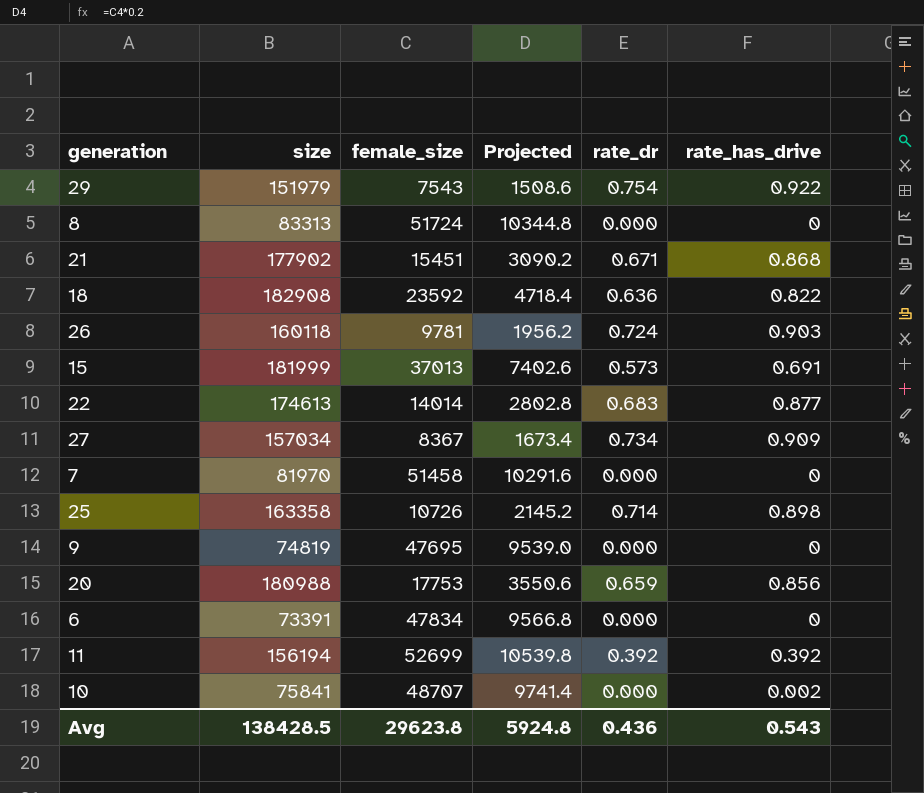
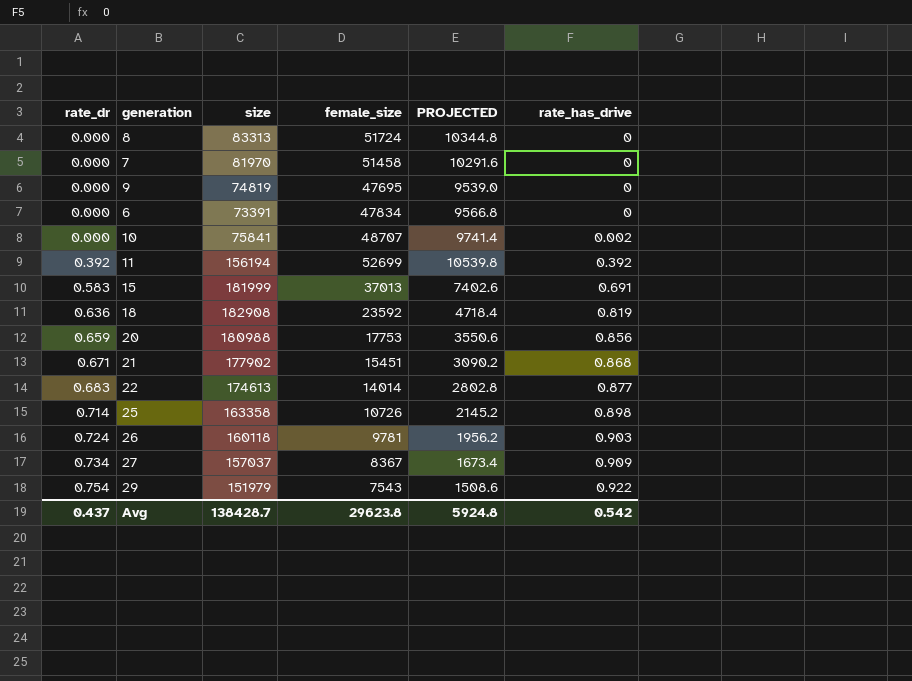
row order: none -> rate_dr ascending
column rate_dr | position: 5 -> 1
column name: Projected -> PROJECTED
15 | rate_dr: 0.573 -> 0.583
18 | rate_has_drive: 0.822 -> 0.819
27 | size: 157034 -> 157037
Avg | rate_dr: 0.436 -> 0.437
Avg | size: 138428.5 -> 138428.7
Avg | rate_has_drive: 0.543 -> 0.542

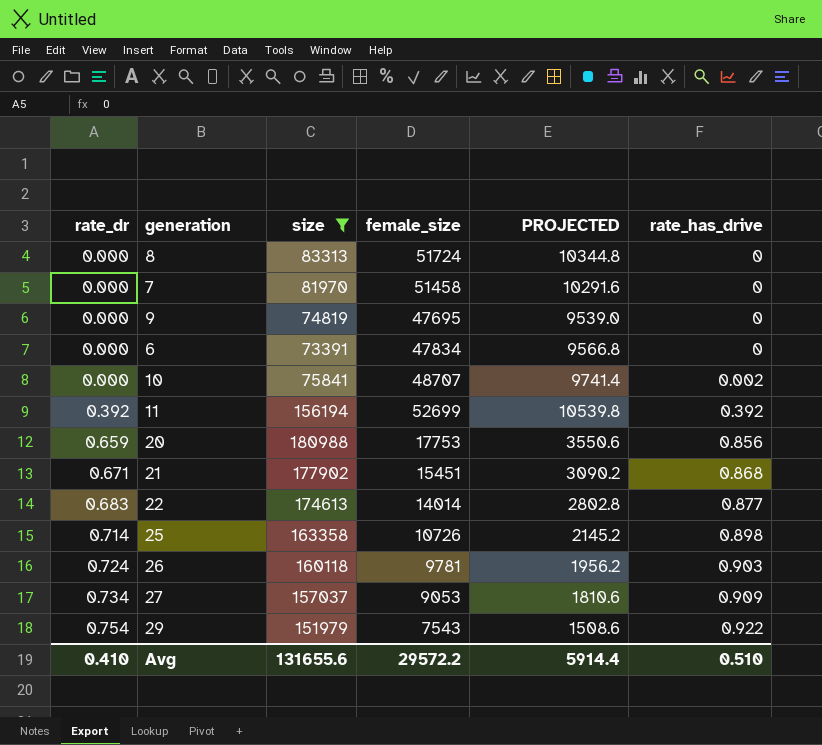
filter: none -> size <= 180988
27 | female_size: 8367 -> 9053
27 | PROJECTED: 1673.4 -> 1810.6
Avg | rate_dr: 0.437 -> 0.410
Avg | size: 138428.7 -> 131655.6
Avg | female_size: 29623.8 -> 29572.2
Avg | PROJECTED: 5924.8 -> 5914.4
Avg | rate_has_drive: 0.542 -> 0.510

